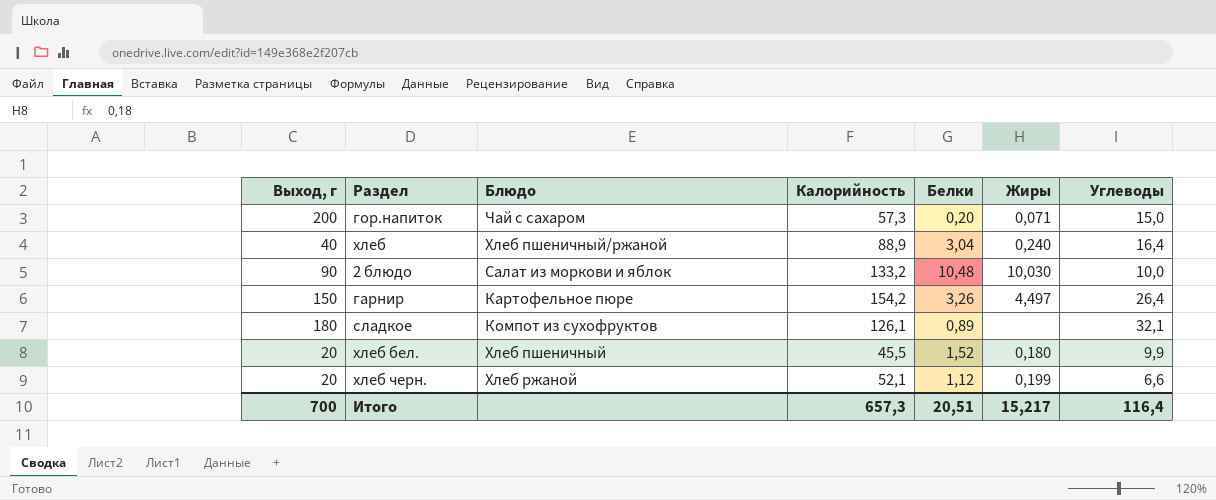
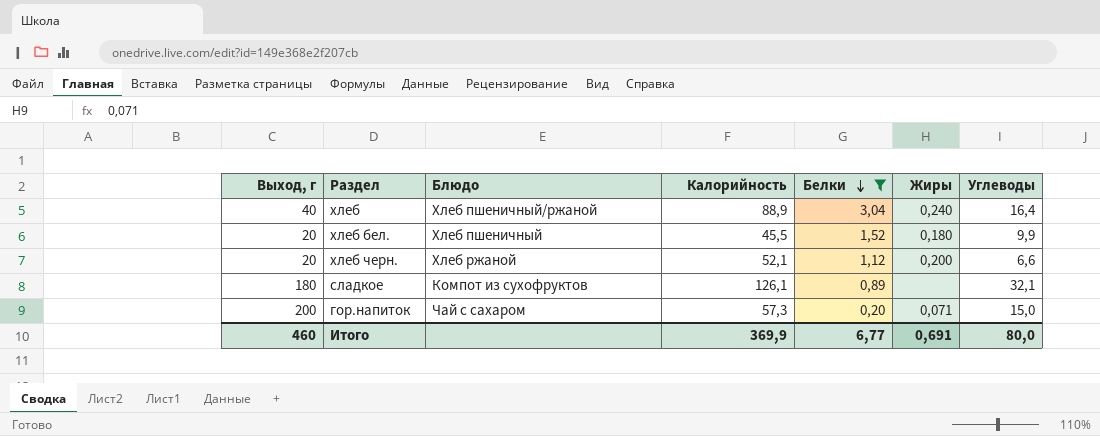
filter: none -> Белки <= 3,04
row order: none -> Белки descending
хлеб черн. | Жиры: 0,199 -> 0,200
Итого | Выход, г: 700 -> 460
Итого | Калорийность: 657,3 -> 369,9
Итого | Белки: 20,51 -> 6,77
Итого | Жиры: 15,217 -> 0,691
Итого | Углеводы: 116,4 -> 80,0

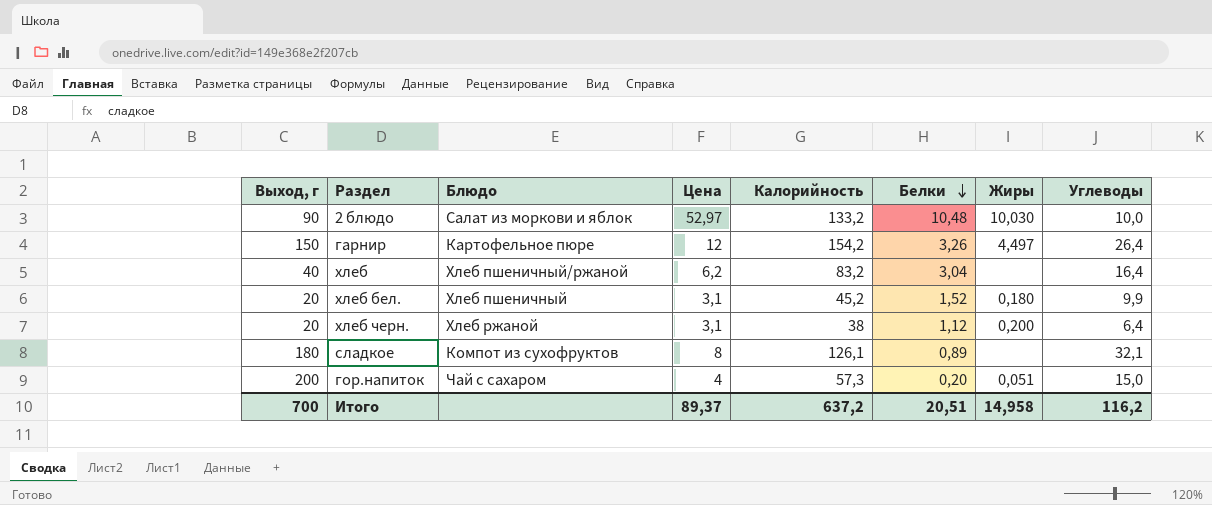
filter: Белки <= 3,04 -> none
column Цена | position: none -> 4
хлеб | Калорийность: 88,9 -> 83,2
хлеб | Жиры: 0,240 -> none
хлеб бел. | Калорийность: 45,5 -> 45,2
хлеб черн. | Калорийность: 52,1 -> 38
хлеб черн. | Углеводы: 6,6 -> 6,4
гор.напиток | Жиры: 0,071 -> 0,051
Итого | Выход, г: 460 -> 700
Итого | Калорийность: 369,9 -> 637,2
Итого | Белки: 6,77 -> 20,51
Итого | Жиры: 0,691 -> 14,958
Итого | Углеводы: 80,0 -> 116,2

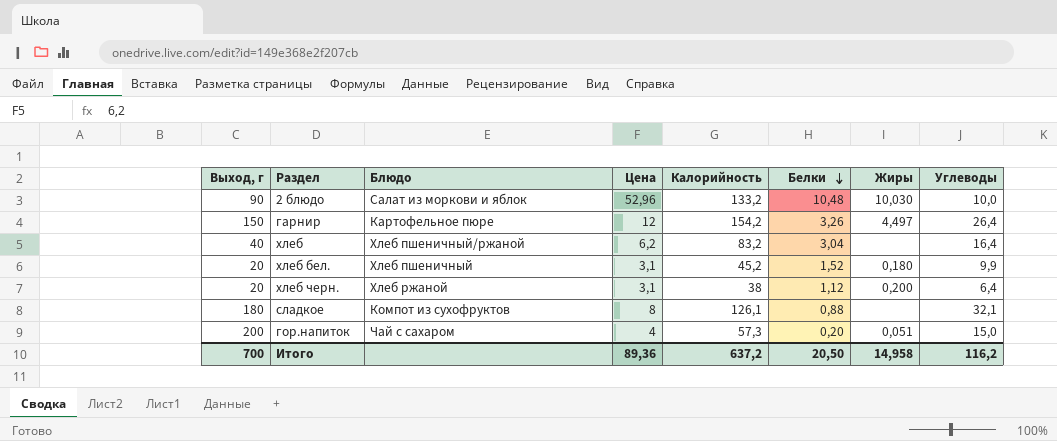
2 блюдо | Цена: 52,97 -> 52,96
сладкое | Белки: 0,89 -> 0,88
Итого | Цена: 89,37 -> 89,36
Итого | Белки: 20,51 -> 20,50

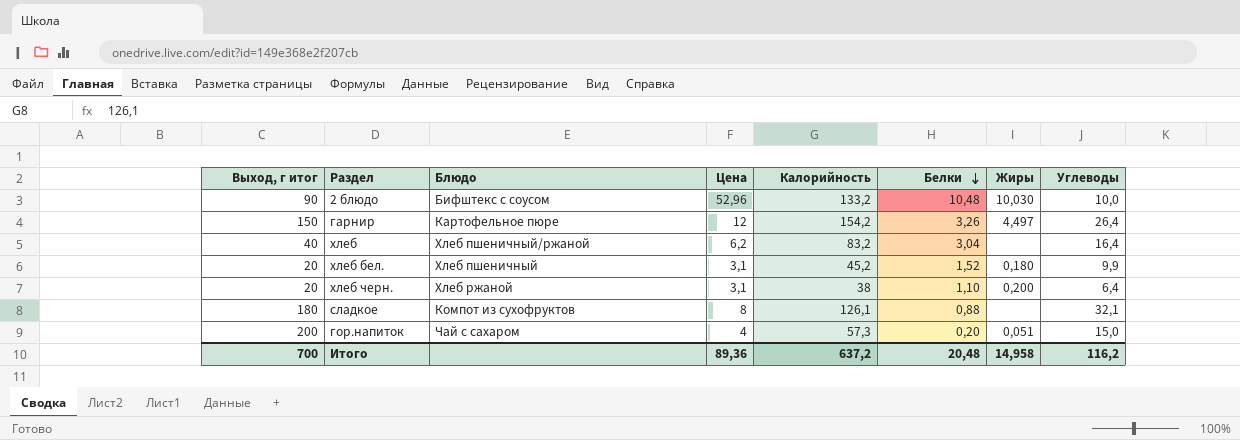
column name: Выход, г -> Выход, г итог
2 блюдо | Блюдо: Салат из моркови и яблок -> Бифштекс с соусом
хлеб черн. | Белки: 1,12 -> 1,10
Итого | Белки: 20,50 -> 20,48

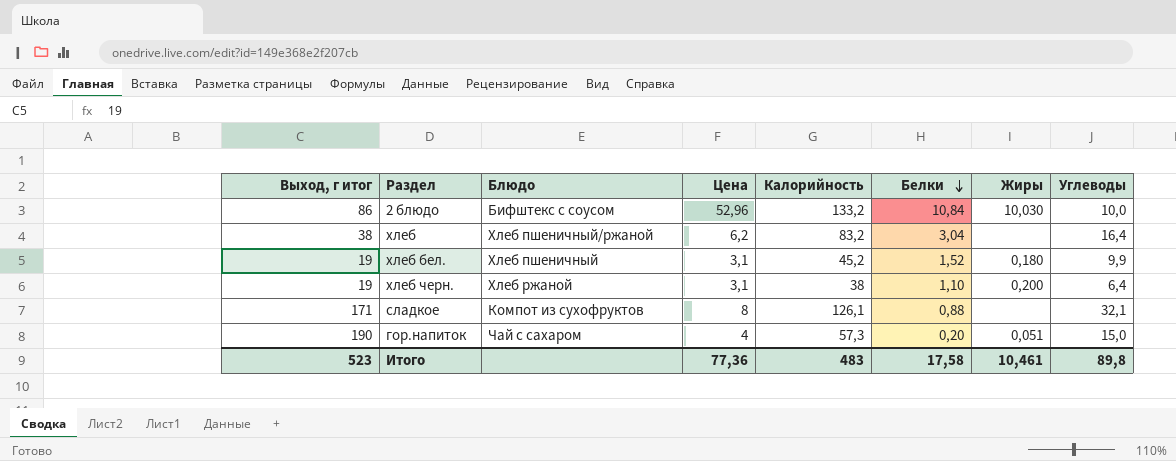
row гарнир: 150 | Картофельное пюре | 12 | 154,2 | 3,26 | 4,497 | 26,4 -> none
2 блюдо | Выход, г итог: 90 -> 86
2 блюдо | Белки: 10,48 -> 10,84
хлеб | Выход, г итог: 40 -> 38
хлеб бел. | Выход, г итог: 20 -> 19
хлеб черн. | Выход, г итог: 20 -> 19
сладкое | Выход, г итог: 180 -> 171
гор.напиток | Выход, г итог: 200 -> 190
Итого | Выход, г итог: 700 -> 523
Итого | Цена: 89,36 -> 77,36
Итого | Калорийность: 637,2 -> 483
Итого | Белки: 20,48 -> 17,58
Итого | Жиры: 14,958 -> 10,461
Итого | Углеводы: 116,2 -> 89,8

